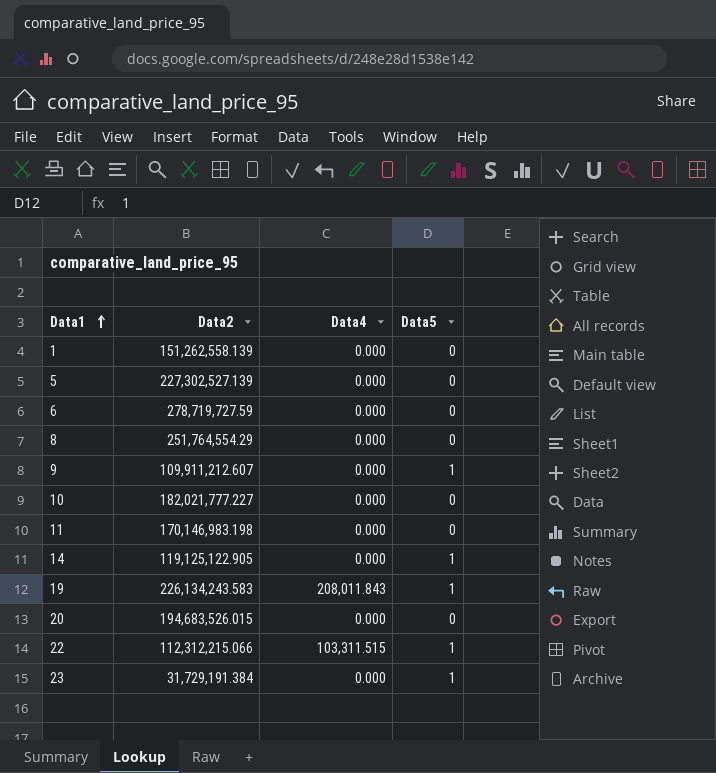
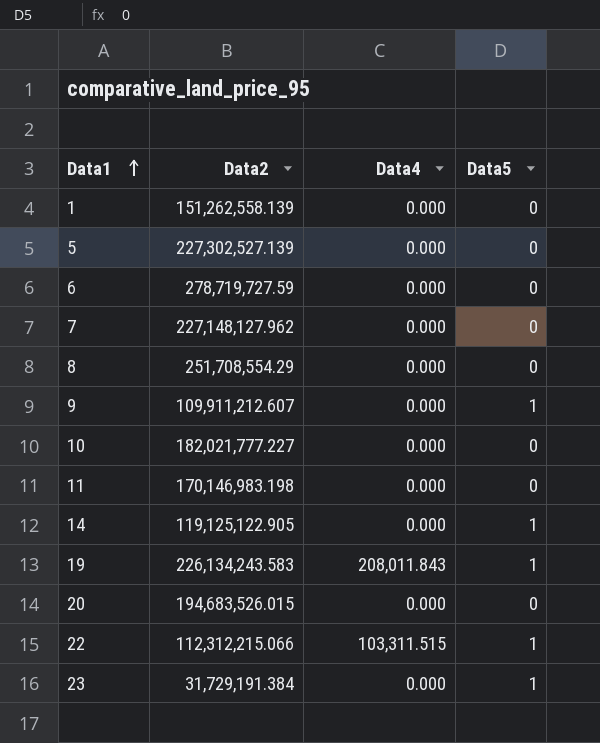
row 7: none -> 227,148,127.962 | 0.000 | 0
8 | Data2: 251,764,554.29 -> 251,708,554.29

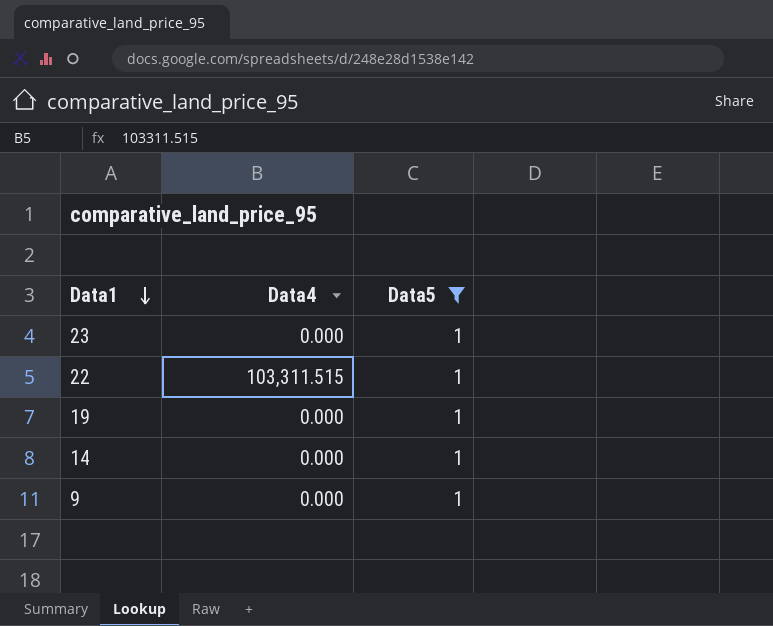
filter: none -> Data5 = 1
row order: Data1 ascending -> Data1 descending
column Data2 | position: 2 -> none
19 | Data4: 208,011.843 -> 0.000

